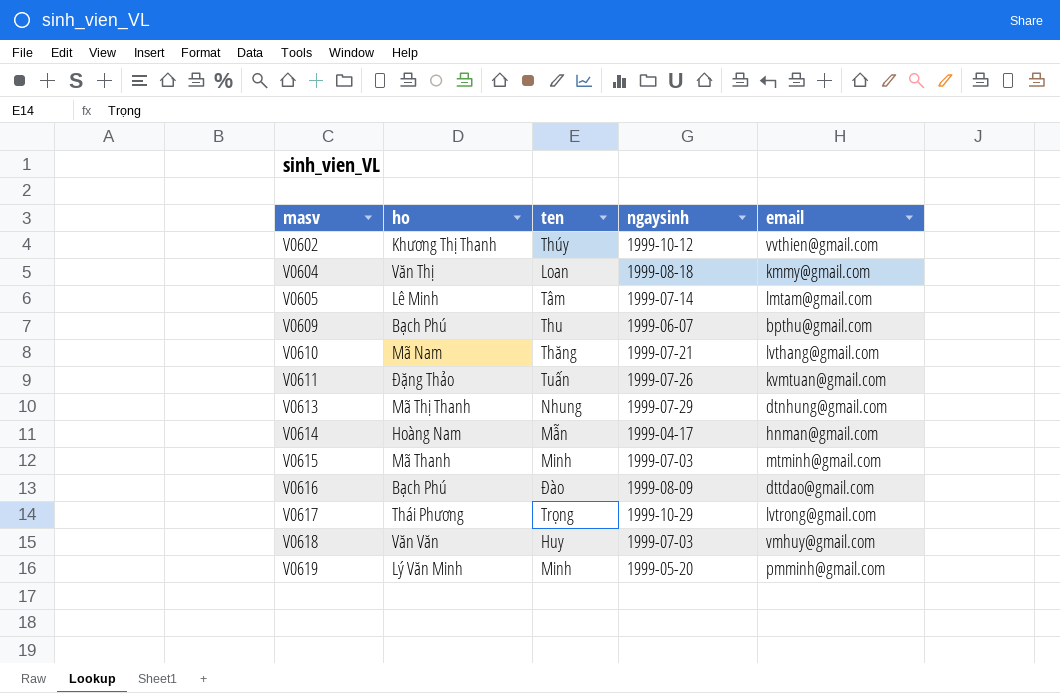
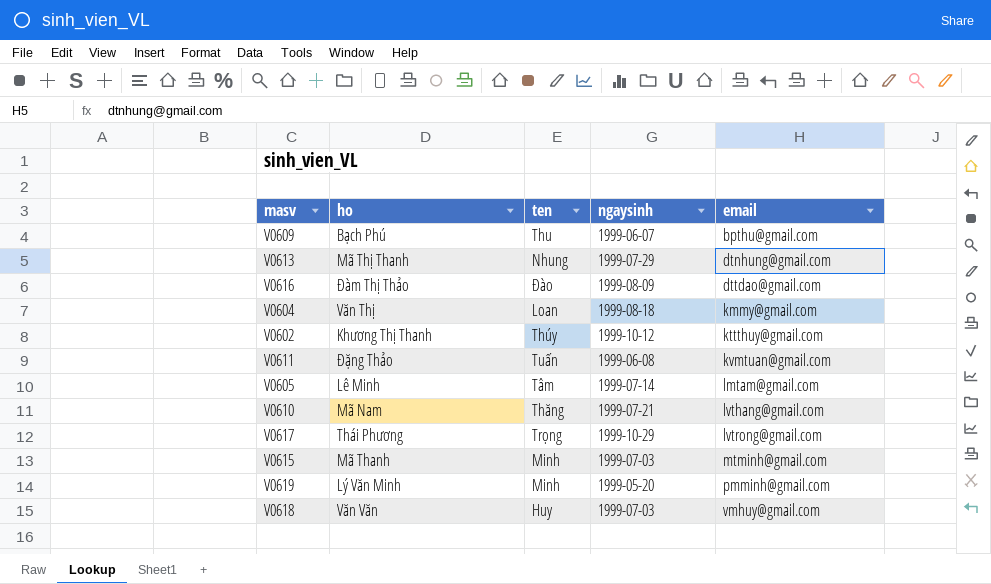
row order: masv ascending -> email ascending
row V0614: Hoàng Nam | Mẫn | 1999-04-17 | hnman@gmail.com -> none
V0616 | ho: Bạch Phú -> Đàm Thị Thảo
V0602 | email: vvthien@gmail.com -> kttthuy@gmail.com
V0611 | ngaysinh: 1999-07-26 -> 1999-06-08

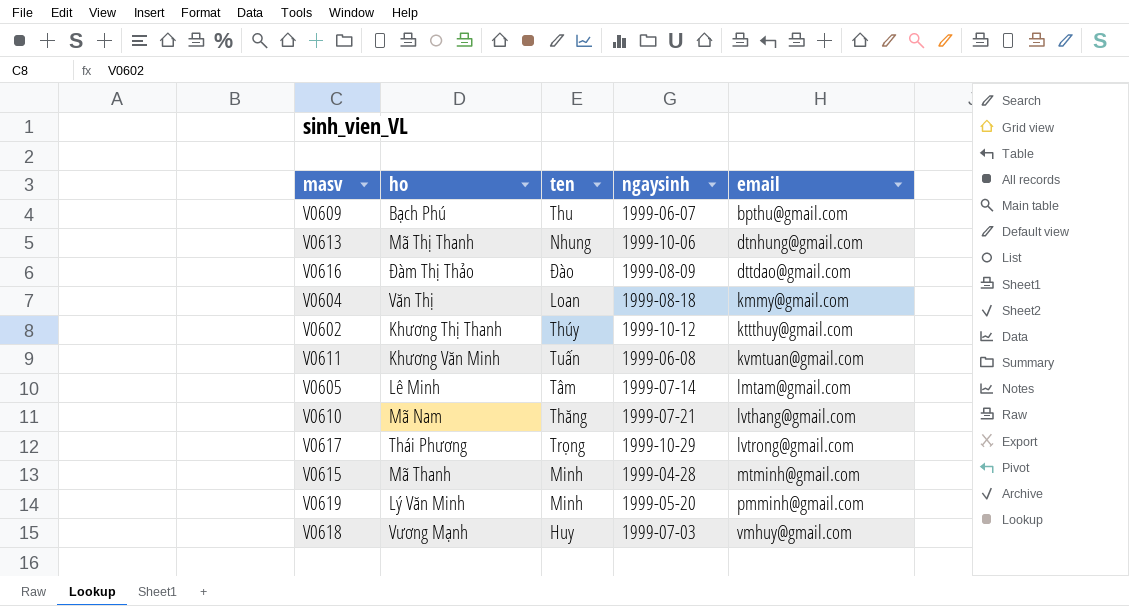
V0613 | ngaysinh: 1999-07-29 -> 1999-10-06
V0611 | ho: Đặng Thảo -> Khương Văn Minh
V0615 | ngaysinh: 1999-07-03 -> 1999-04-28
V0618 | ho: Văn Văn -> Vương Mạnh

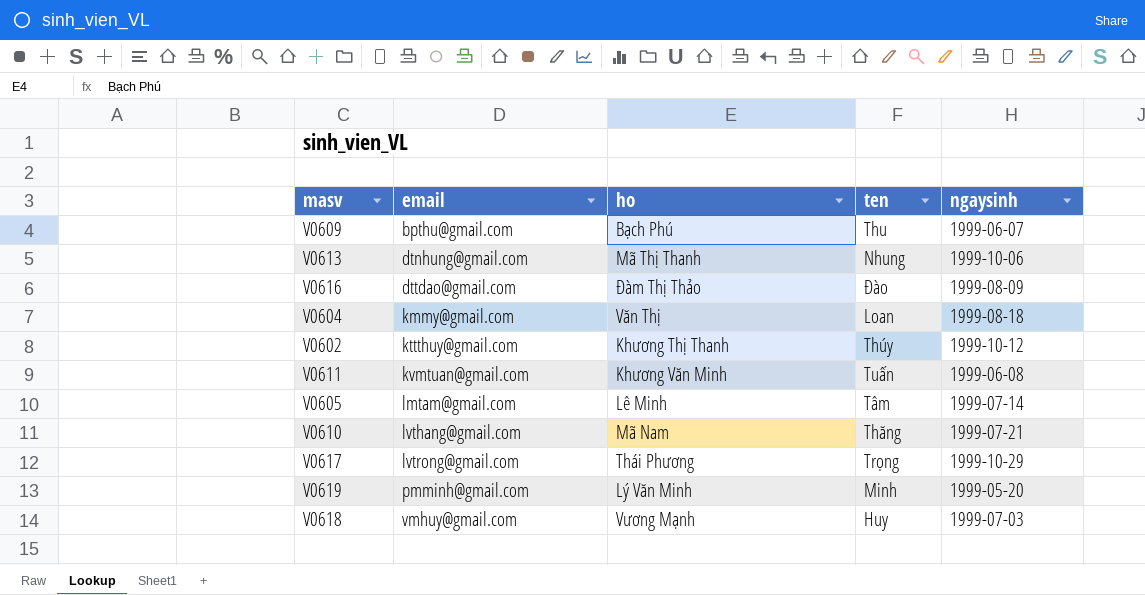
column email | position: 5 -> 2
row V0615: Mã Thanh | Minh | 1999-04-28 | mtminh@gmail.com -> none

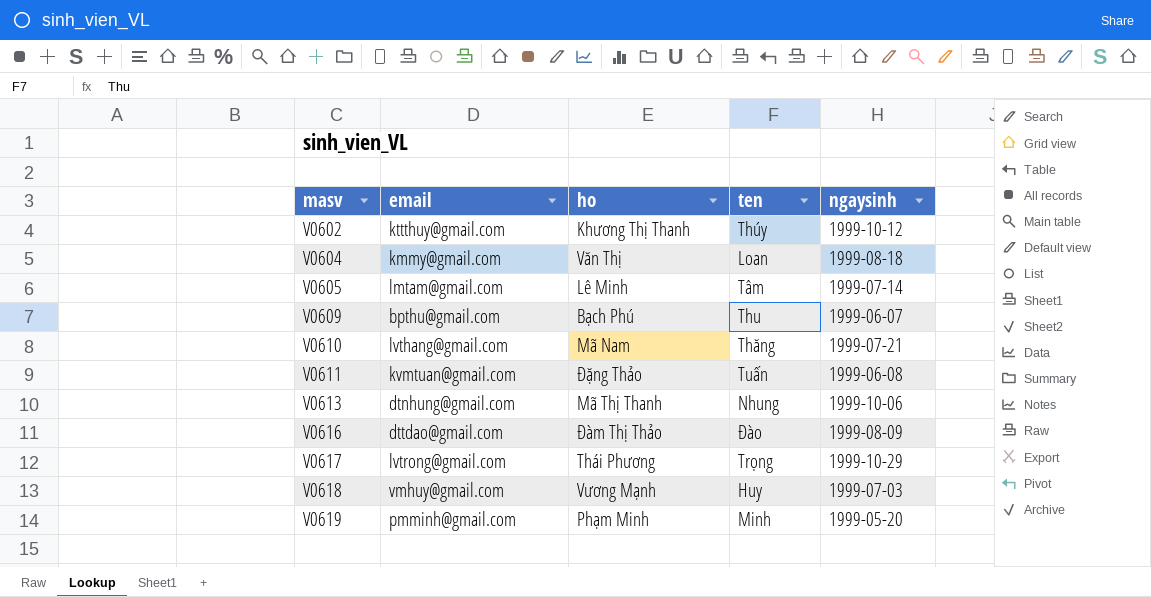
row order: email ascending -> masv ascending
V0611 | ho: Khương Văn Minh -> Đặng Thảo
V0619 | ho: Lý Văn Minh -> Phạm Minh

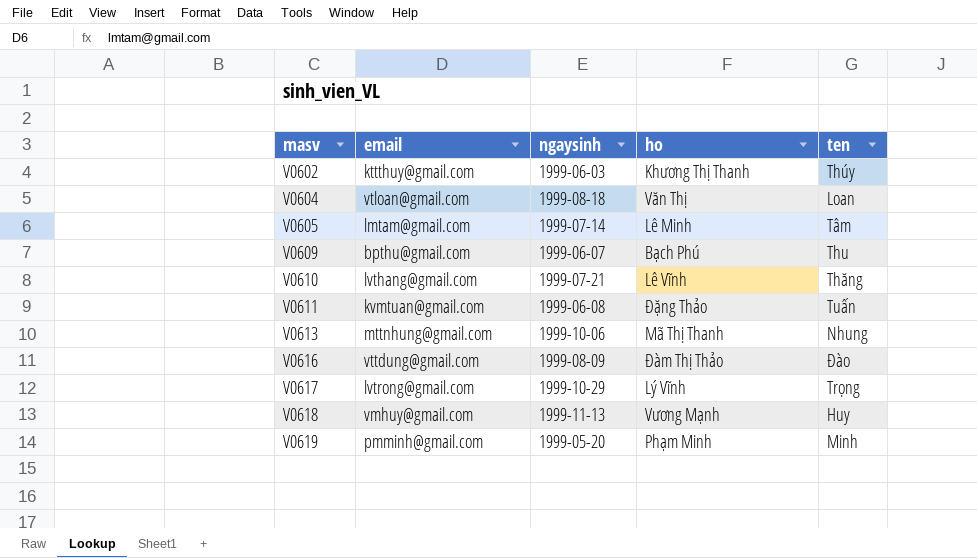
column ngaysinh | position: 5 -> 3
V0602 | ngaysinh: 1999-10-12 -> 1999-06-03
V0604 | email: kmmy@gmail.com -> vtloan@gmail.com
V0610 | ho: Mã Nam -> Lê Vĩnh
V0613 | email: dtnhung@gmail.com -> mttnhung@gmail.com
V0616 | email: dttdao@gmail.com -> vttdung@gmail.com
V0617 | ho: Thái Phương -> Lý Vĩnh
V0618 | ngaysinh: 1999-07-03 -> 1999-11-13

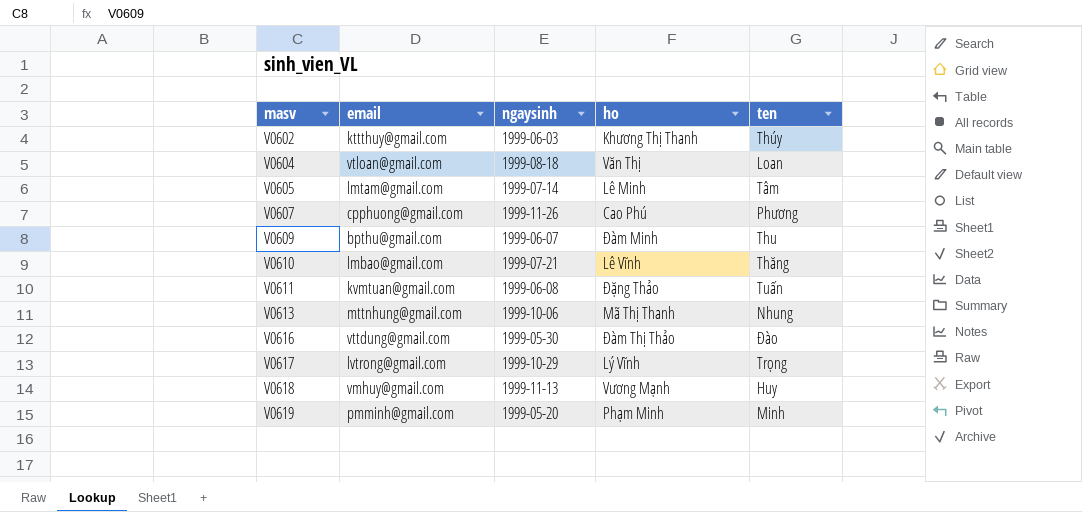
row V0607: none -> cpphuong@gmail.com | 1999-11-26 | Cao Phú | Phương
V0609 | ho: Bạch Phú -> Đàm Minh
V0610 | email: lvthang@gmail.com -> lmbao@gmail.com
V0616 | ngaysinh: 1999-08-09 -> 1999-05-30

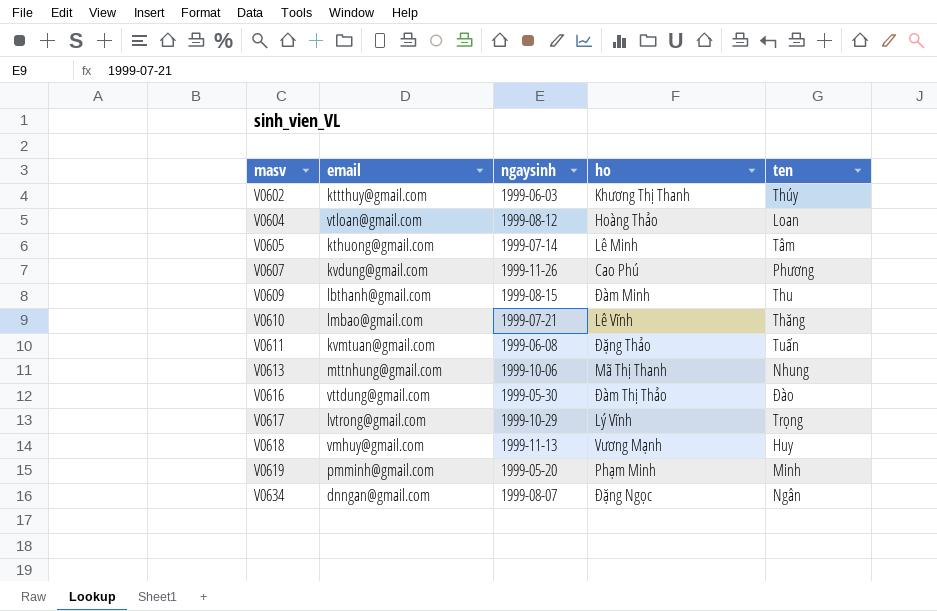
V0604 | ngaysinh: 1999-08-18 -> 1999-08-12
V0604 | ho: Văn Thị -> Hoàng Thảo
V0605 | email: lmtam@gmail.com -> kthuong@gmail.com
V0607 | email: cpphuong@gmail.com -> kvdung@gmail.com
V0609 | email: bpthu@gmail.com -> lbthanh@gmail.com
V0609 | ngaysinh: 1999-06-07 -> 1999-08-15
row V0634: none -> dnngan@gmail.com | 1999-08-07 | Đặng Ngọc | Ngân

